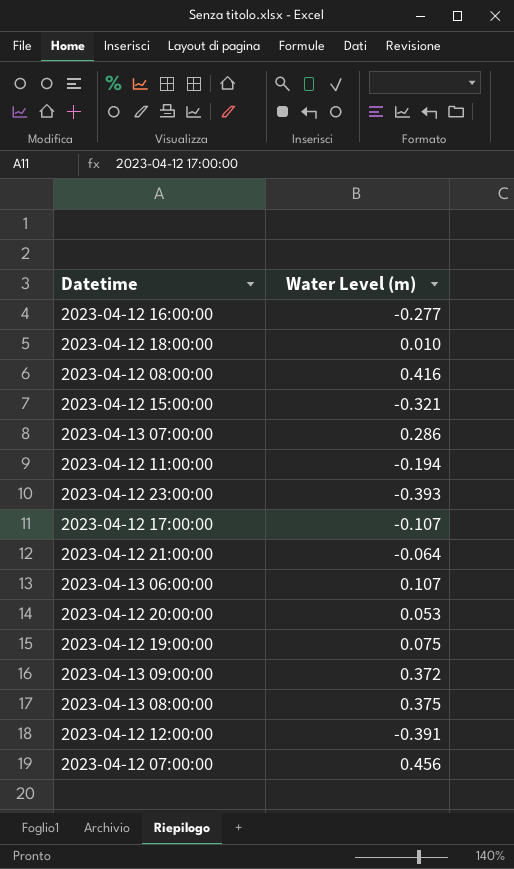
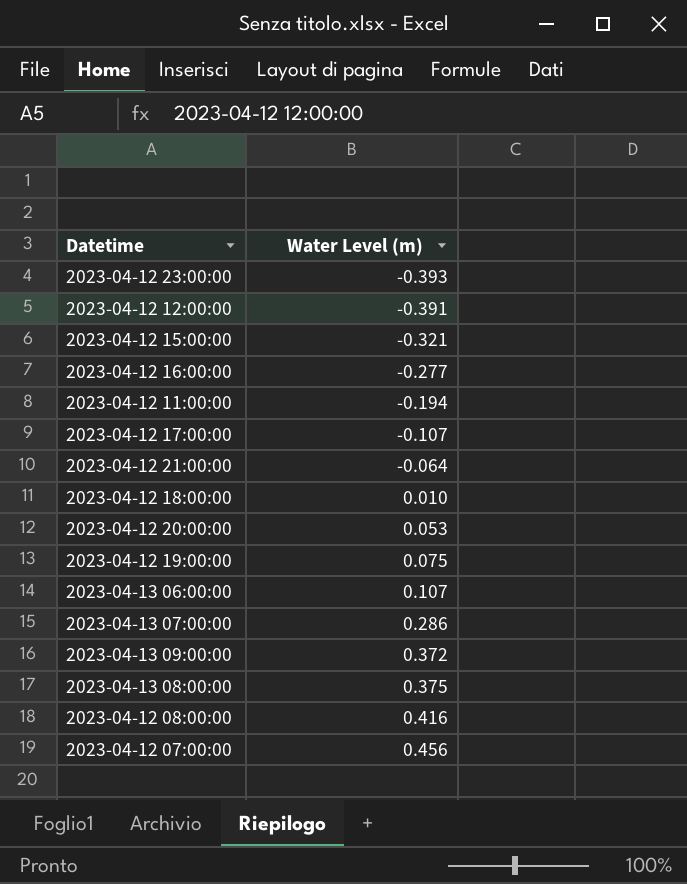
row order: none -> Water Level (m) ascending

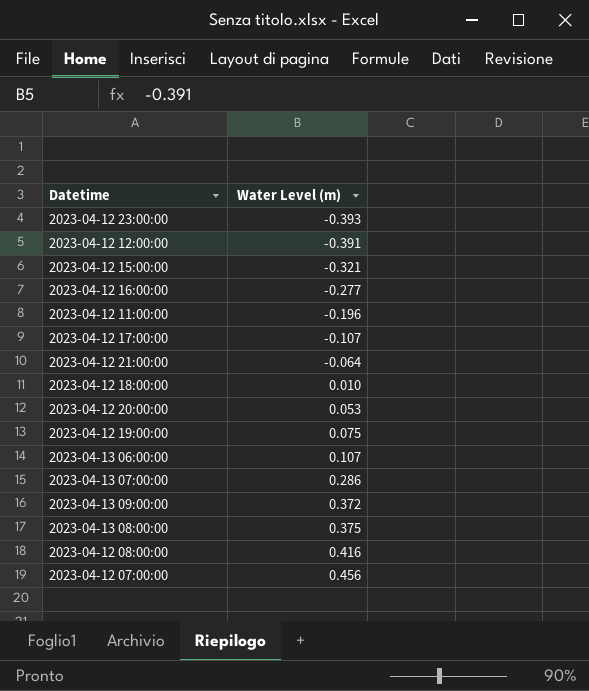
2023-04-12 11:00:00 | Water Level (m): -0.194 -> -0.196

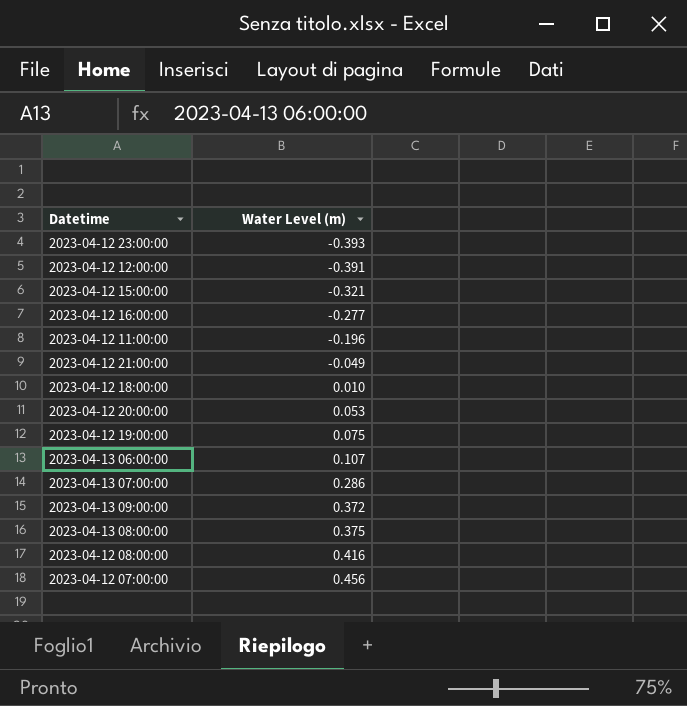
row 2023-04-12 17:00:00: -0.107 -> none
2023-04-12 21:00:00 | Water Level (m): -0.064 -> -0.049

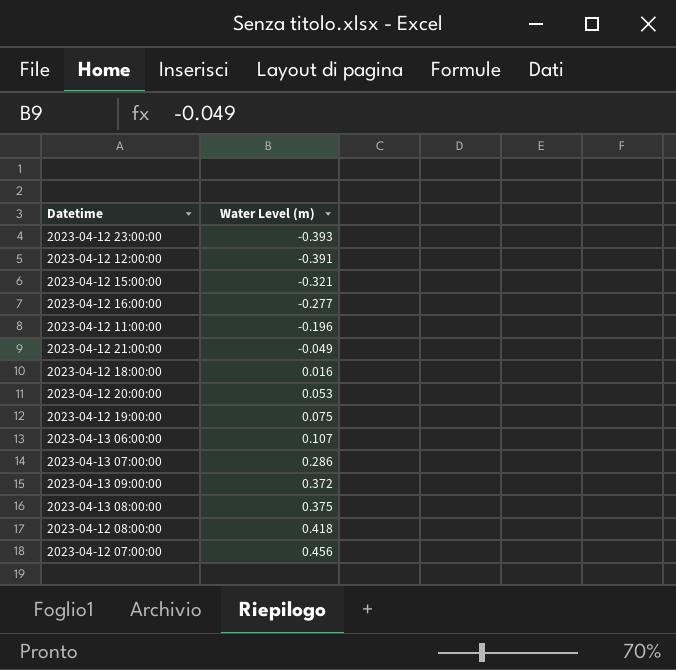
2023-04-12 18:00:00 | Water Level (m): 0.010 -> 0.016
2023-04-12 08:00:00 | Water Level (m): 0.416 -> 0.418

